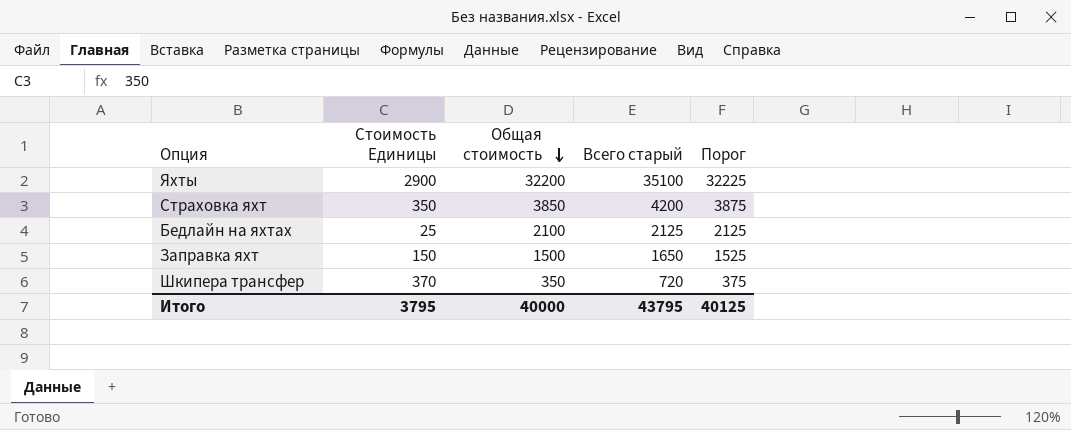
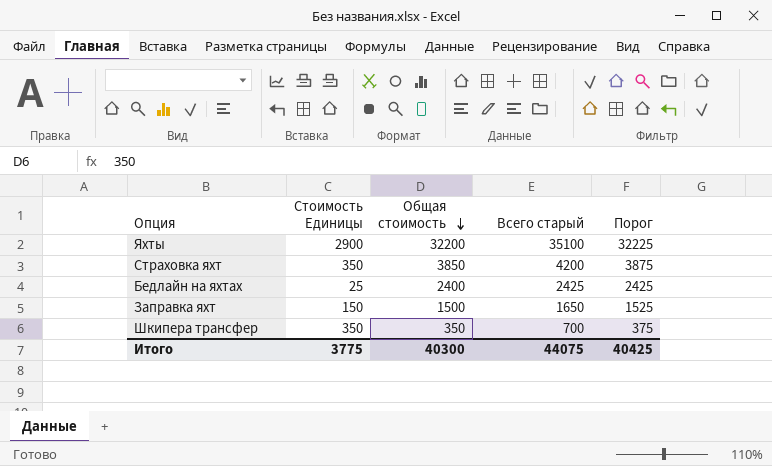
Бедлайн на яхтах | Общая стоимость: 2100 -> 2400
Бедлайн на яхтах | Всего старый: 2125 -> 2425
Бедлайн на яхтах | Порог: 2125 -> 2425
Шкипера трансфер | Стоимость Единицы: 370 -> 350
Шкипера трансфер | Всего старый: 720 -> 700
Итого | Стоимость Единицы: 3795 -> 3775
Итого | Общая стоимость: 40000 -> 40300
Итого | Всего старый: 43795 -> 44075
Итого | Порог: 40125 -> 40425

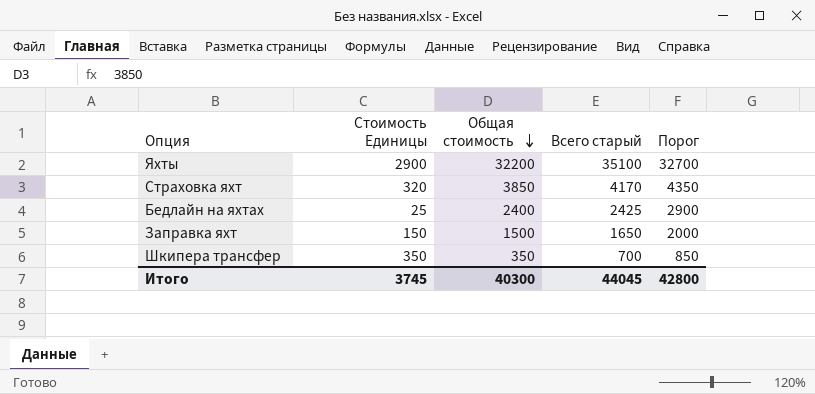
column Порог | formula: [Общая стоимость] + 25 -> [Общая стоимость] + 500
Страховка яхт | Стоимость Единицы: 350 -> 320
Страховка яхт | Всего старый: 4200 -> 4170
Итого | Стоимость Единицы: 3775 -> 3745
Итого | Всего старый: 44075 -> 44045
Итого | Порог: 40425 -> 42800

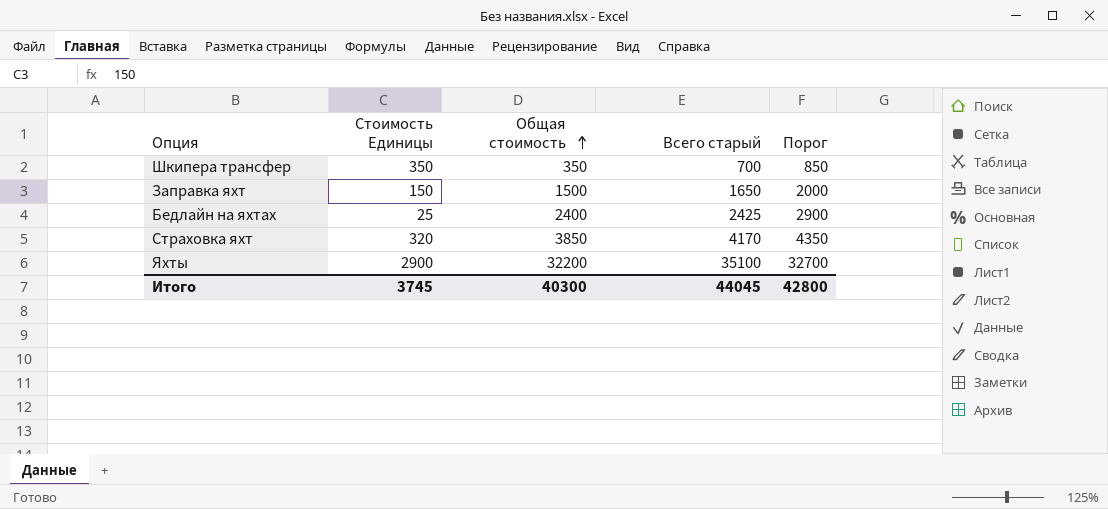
row order: Общая стоимость descending -> Общая стоимость ascending

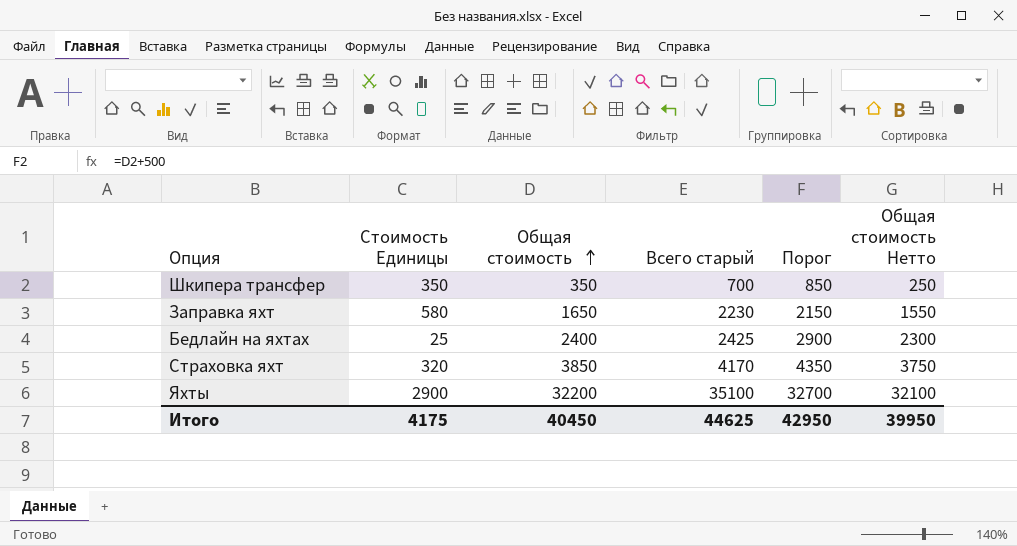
column Общая стоимость Нетто | formula: none -> [Общая стоимость] - 100
Заправка яхт | Стоимость Единицы: 150 -> 580
Заправка яхт | Общая стоимость: 1500 -> 1650
Заправка яхт | Всего старый: 1650 -> 2230
Заправка яхт | Порог: 2000 -> 2150
Итого | Стоимость Единицы: 3745 -> 4175
Итого | Общая стоимость: 40300 -> 40450
Итого | Всего старый: 44045 -> 44625
Итого | Порог: 42800 -> 42950

